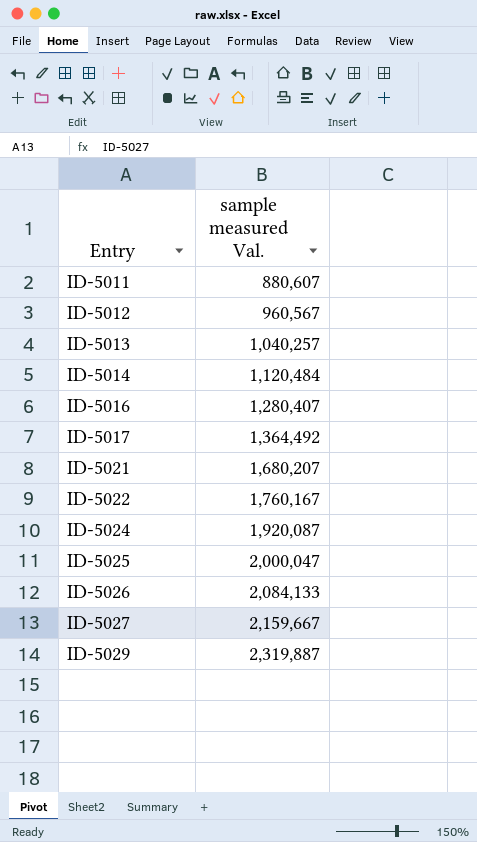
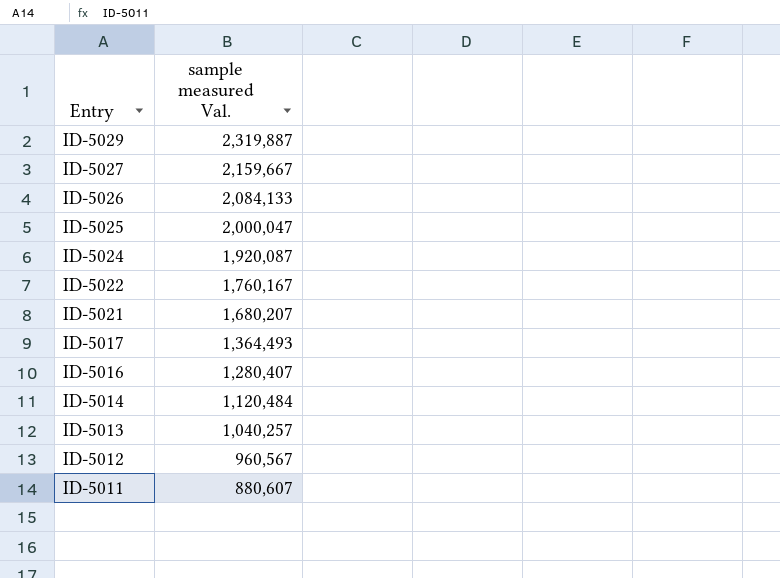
row order: Entry ascending -> Entry descending
ID-5017 | sample measured Val.: 1,364,492 -> 1,364,493

